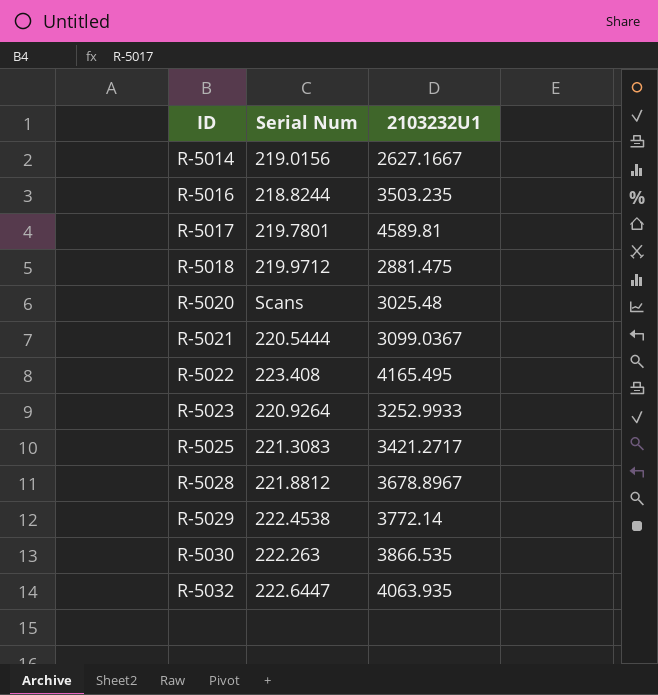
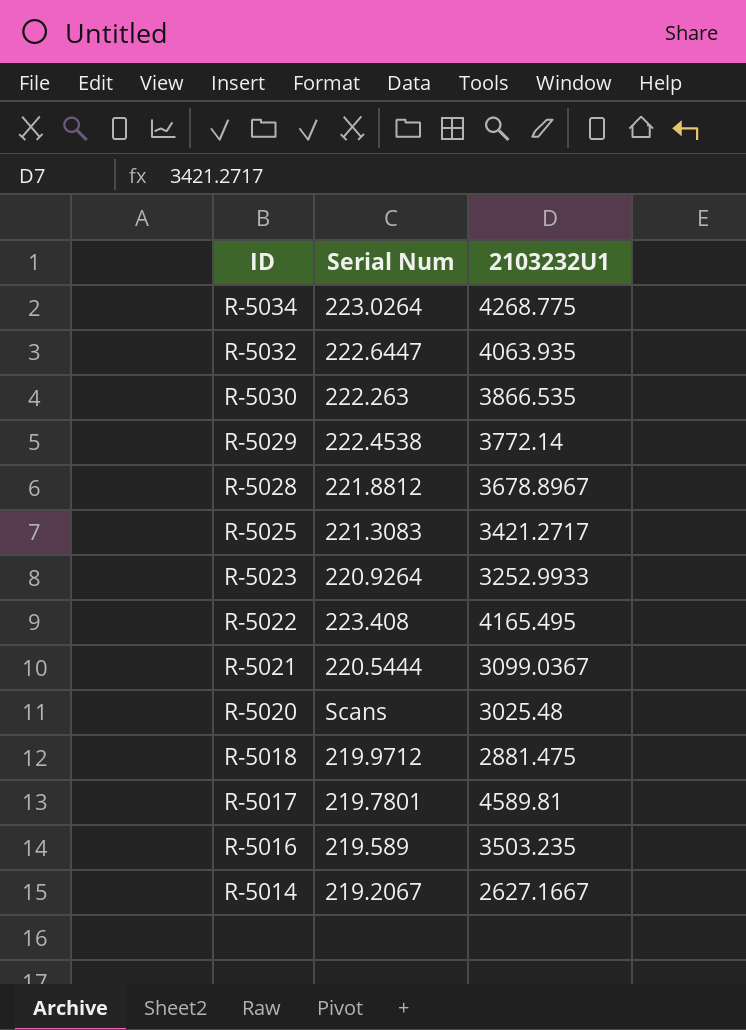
row order: ID ascending -> ID descending
row R-5034: none -> 223.0264 | 4268.775
R-5016 | Serial Num: 218.8244 -> 219.589
R-5014 | Serial Num: 219.0156 -> 219.2067

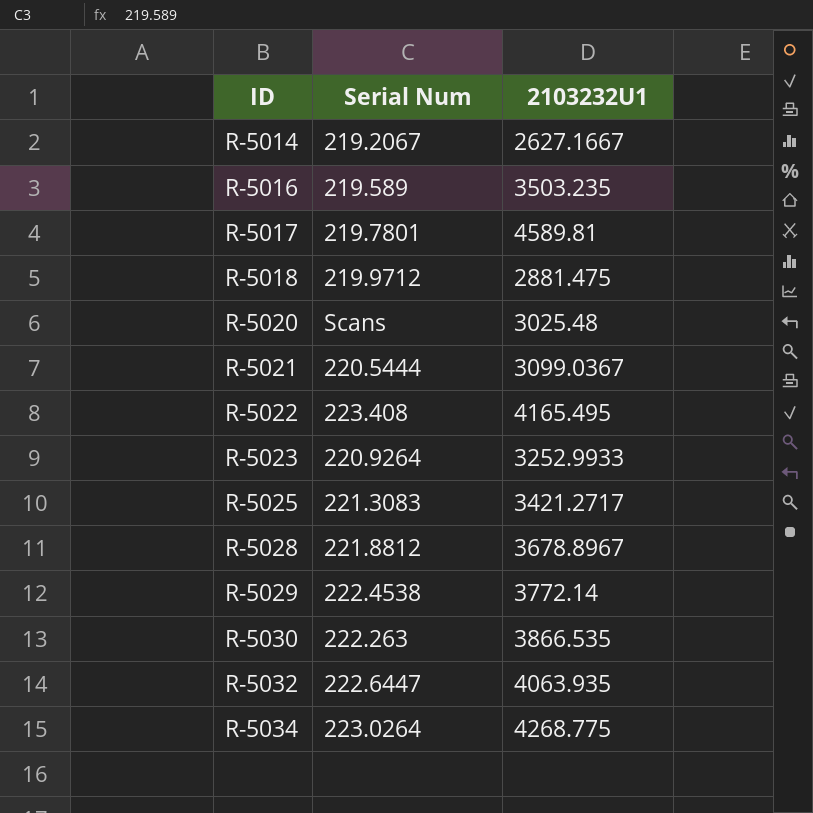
row order: ID descending -> ID ascending

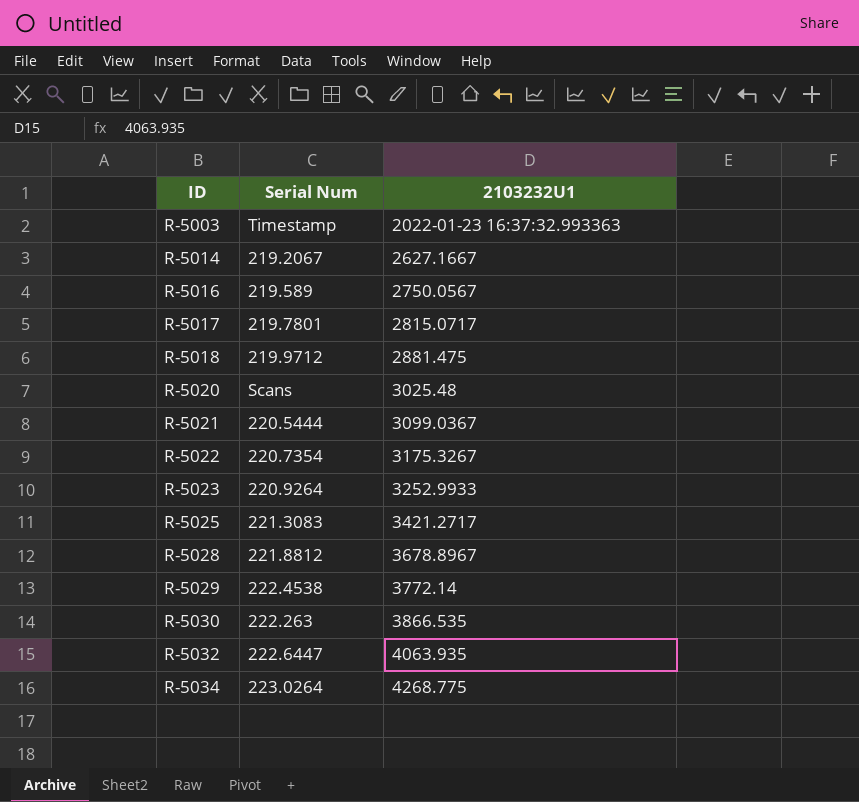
row R-5003: none -> Timestamp | 2022-01-23 16:37:32.993363
R-5016 | 2103232U1: 3503.235 -> 2750.0567
R-5017 | 2103232U1: 4589.81 -> 2815.0717
R-5022 | Serial Num: 223.408 -> 220.7354
R-5022 | 2103232U1: 4165.495 -> 3175.3267

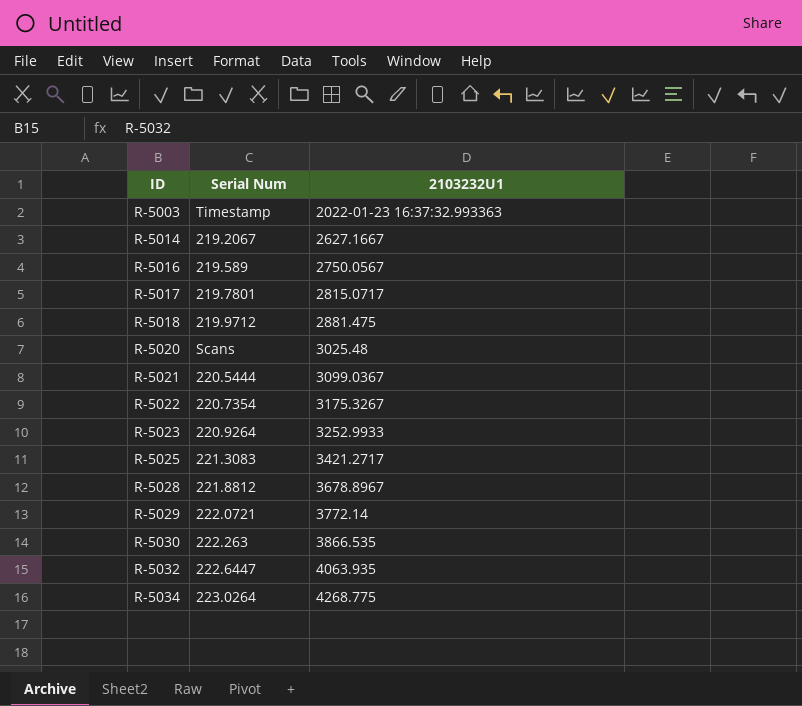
R-5029 | Serial Num: 222.4538 -> 222.0721

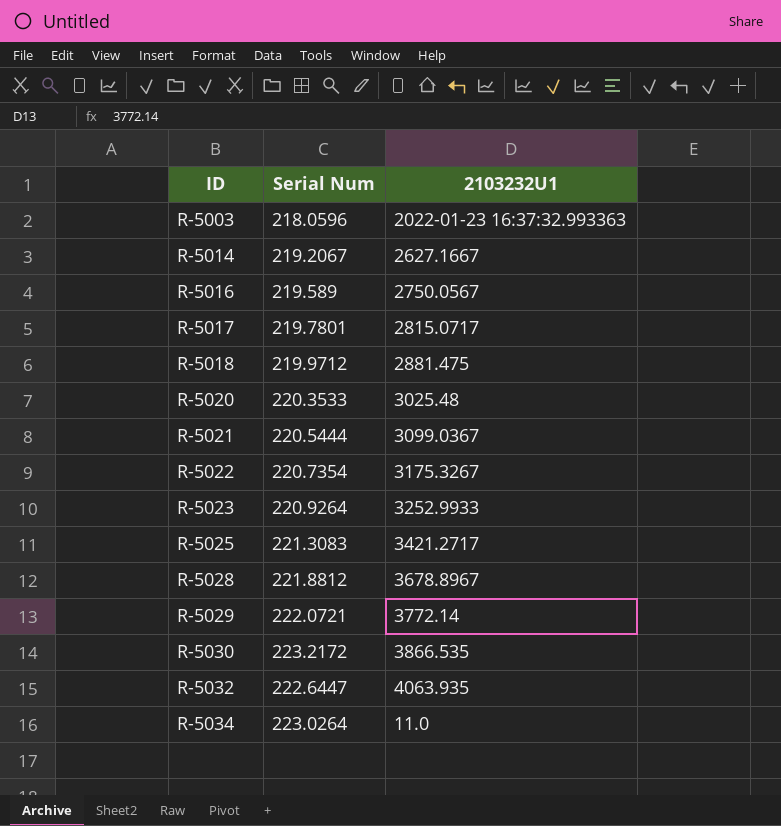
R-5003 | Serial Num: Timestamp -> 218.0596
R-5020 | Serial Num: Scans -> 220.3533
R-5030 | Serial Num: 222.263 -> 223.2172
R-5034 | 2103232U1: 4268.775 -> 11.0

